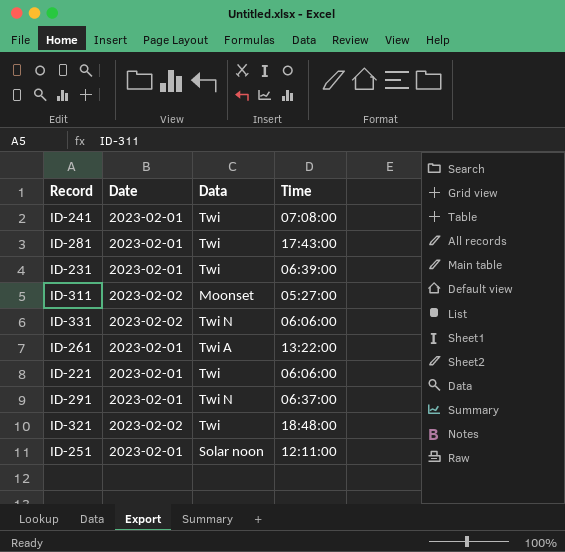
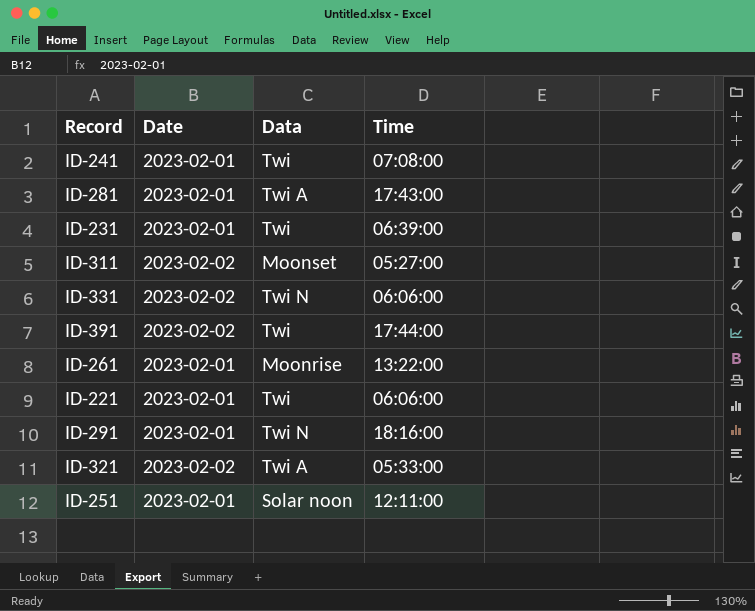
ID-281 | Data: Twi -> Twi A
row ID-391: none -> 2023-02-02 | Twi | 17:44:00
ID-261 | Data: Twi A -> Moonrise
ID-291 | Time: 06:37:00 -> 18:16:00
ID-321 | Data: Twi -> Twi A
ID-321 | Time: 18:48:00 -> 05:33:00

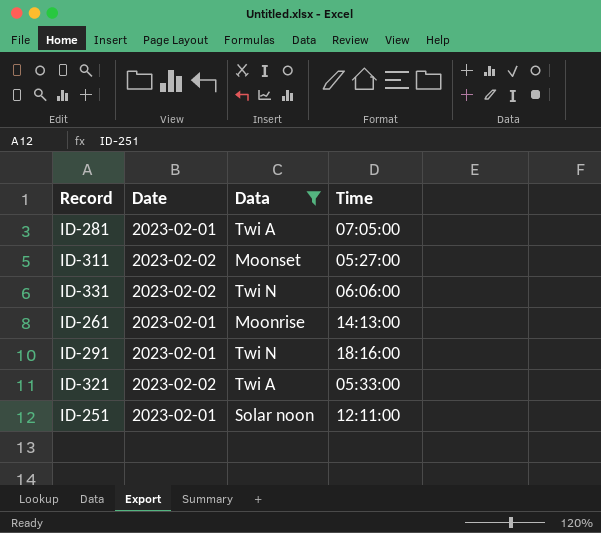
filter: none -> Data != Twi
ID-281 | Time: 17:43:00 -> 07:05:00
ID-261 | Time: 13:22:00 -> 14:13:00

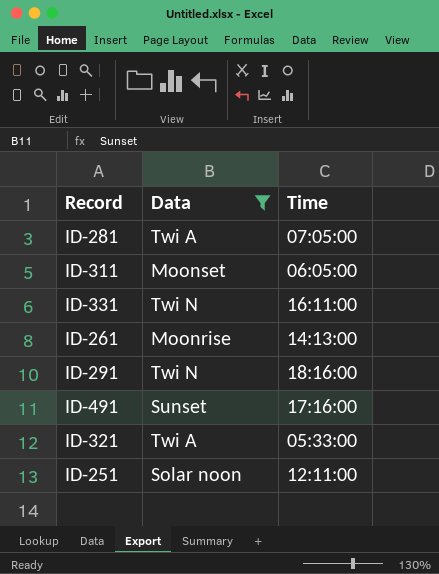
column Date | position: 2 -> none
ID-311 | Time: 05:27:00 -> 06:05:00
ID-331 | Time: 06:06:00 -> 16:11:00
row ID-491: none -> Sunset | 17:16:00

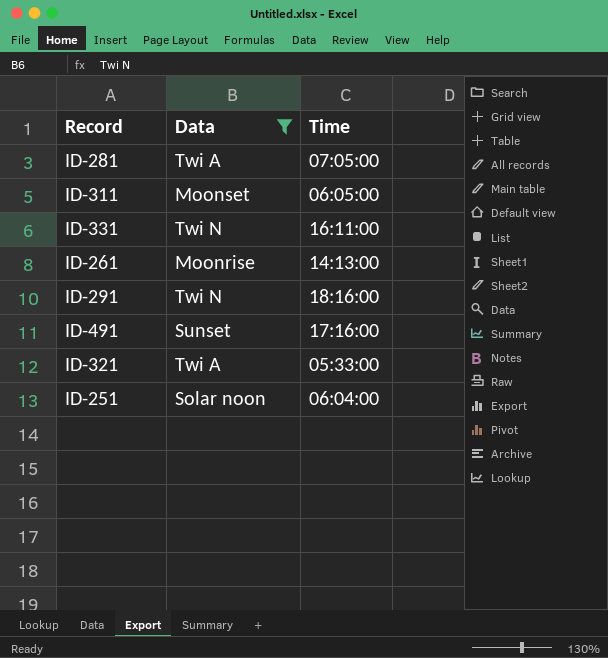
ID-251 | Time: 12:11:00 -> 06:04:00

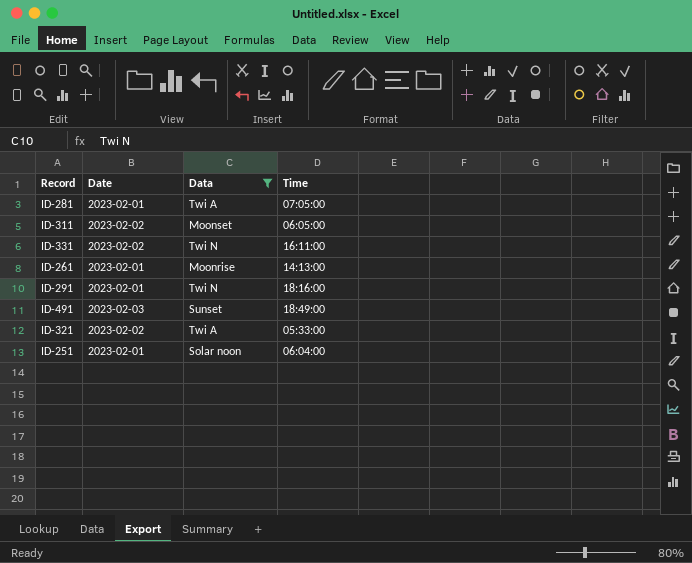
column Date | position: none -> 2
ID-491 | Time: 17:16:00 -> 18:49:00

